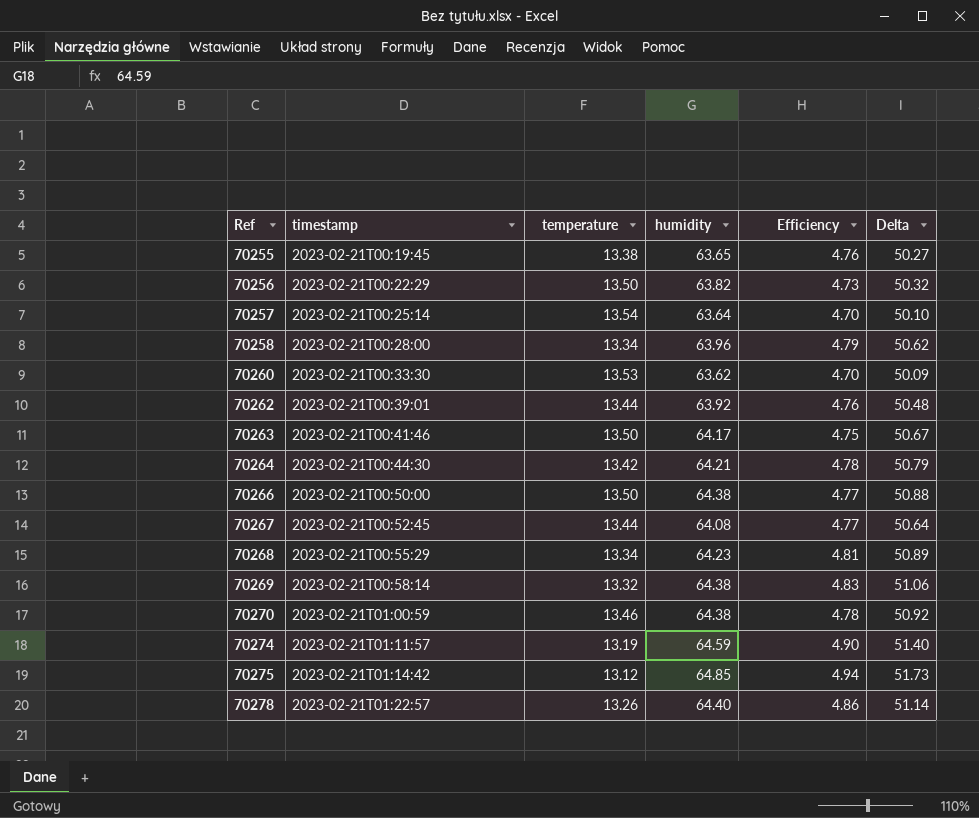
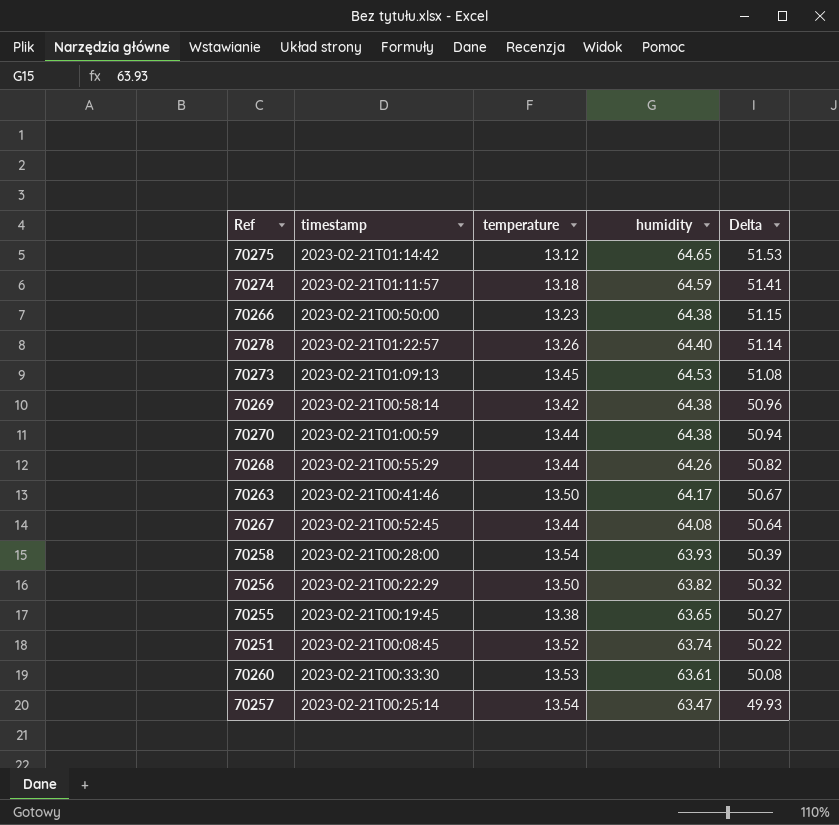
row order: Ref ascending -> Delta descending
column Efficiency | formula: [humidity] / [temperature] -> none
row 70262: 2023-02-21T00:39:01 | 13.44 | 63.92 | 4.76 | 50.48 -> none
row 70264: 2023-02-21T00:44:30 | 13.42 | 64.21 | 4.78 | 50.79 -> none
70275 | humidity: 64.85 -> 64.65
70275 | Delta: 51.73 -> 51.53
70274 | temperature: 13.19 -> 13.18
70274 | Delta: 51.40 -> 51.41
70266 | temperature: 13.50 -> 13.23
70266 | Delta: 50.88 -> 51.15
row 70273: none -> 2023-02-21T01:09:13 | 13.45 | 64.53 | 51.08
70269 | temperature: 13.32 -> 13.42
70269 | Delta: 51.06 -> 50.96
70270 | temperature: 13.46 -> 13.44
70270 | Delta: 50.92 -> 50.94
70268 | temperature: 13.34 -> 13.44
70268 | humidity: 64.23 -> 64.26
70268 | Delta: 50.89 -> 50.82
70258 | temperature: 13.34 -> 13.54
70258 | humidity: 63.96 -> 63.93
70258 | Delta: 50.62 -> 50.39
row 70251: none -> 2023-02-21T00:08:45 | 13.52 | 63.74 | 50.22
70260 | humidity: 63.62 -> 63.61
70260 | Delta: 50.09 -> 50.08
70257 | humidity: 63.64 -> 63.47
70257 | Delta: 50.10 -> 49.93

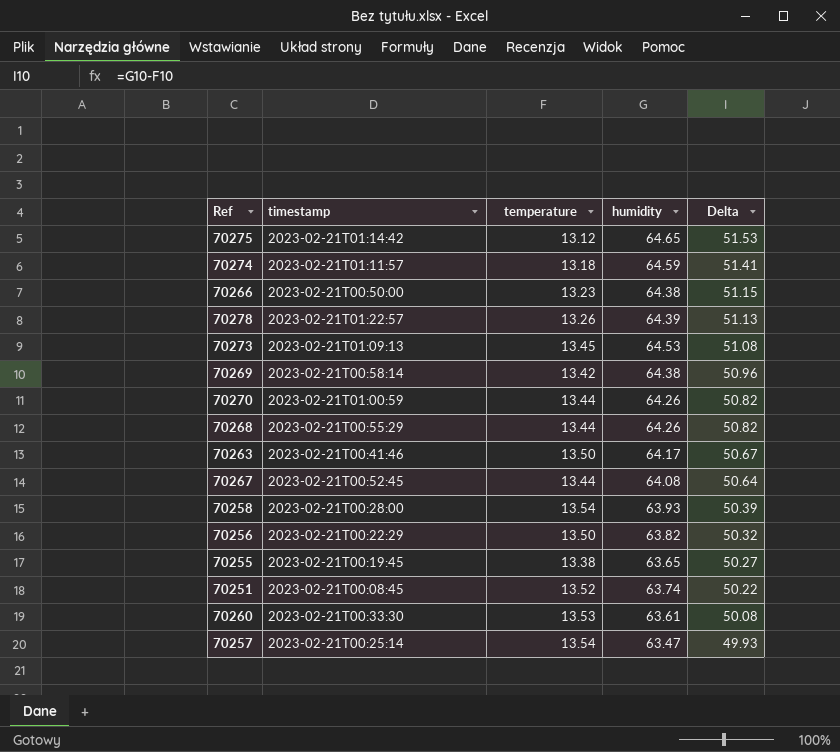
70278 | humidity: 64.40 -> 64.39
70278 | Delta: 51.14 -> 51.13
70270 | humidity: 64.38 -> 64.26
70270 | Delta: 50.94 -> 50.82

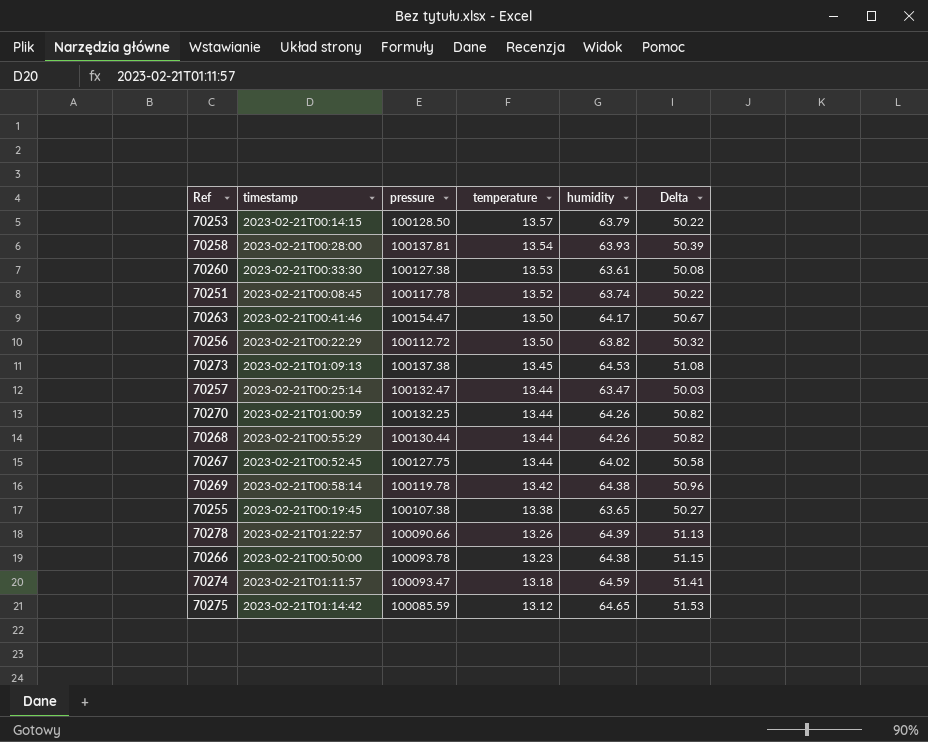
row order: Delta descending -> temperature descending
column pressure | position: none -> 3
row 70253: none -> 2023-02-21T00:14:15 | 100128.50 | 13.57 | 63.79 | 50.22
70257 | temperature: 13.54 -> 13.44
70257 | Delta: 49.93 -> 50.03
70267 | humidity: 64.08 -> 64.02
70267 | Delta: 50.64 -> 50.58

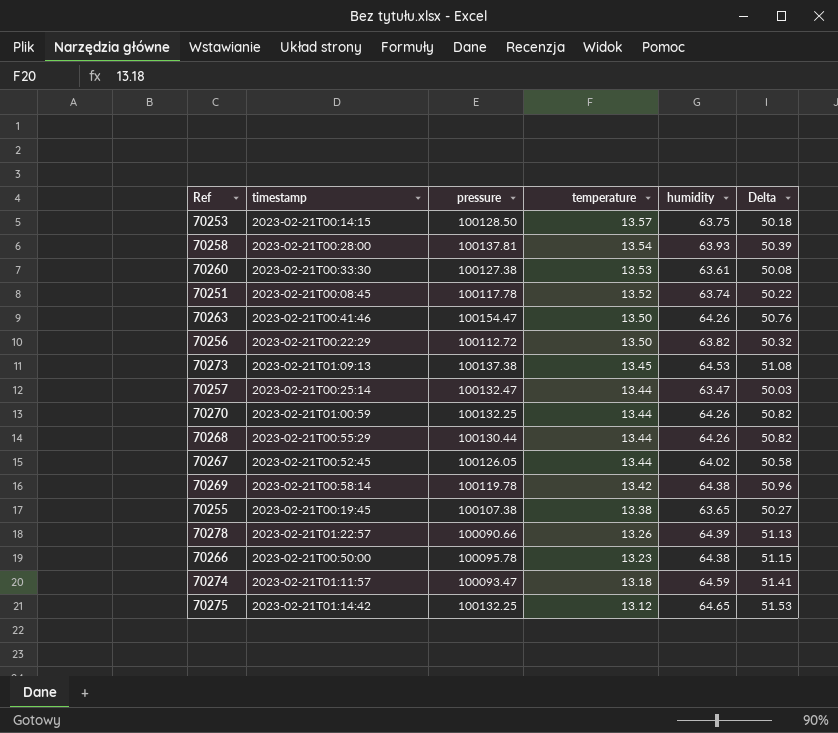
70253 | humidity: 63.79 -> 63.75
70253 | Delta: 50.22 -> 50.18
70263 | humidity: 64.17 -> 64.26
70263 | Delta: 50.67 -> 50.76
70267 | pressure: 100127.75 -> 100126.05
70266 | pressure: 100093.78 -> 100095.78
70275 | pressure: 100085.59 -> 100132.25

